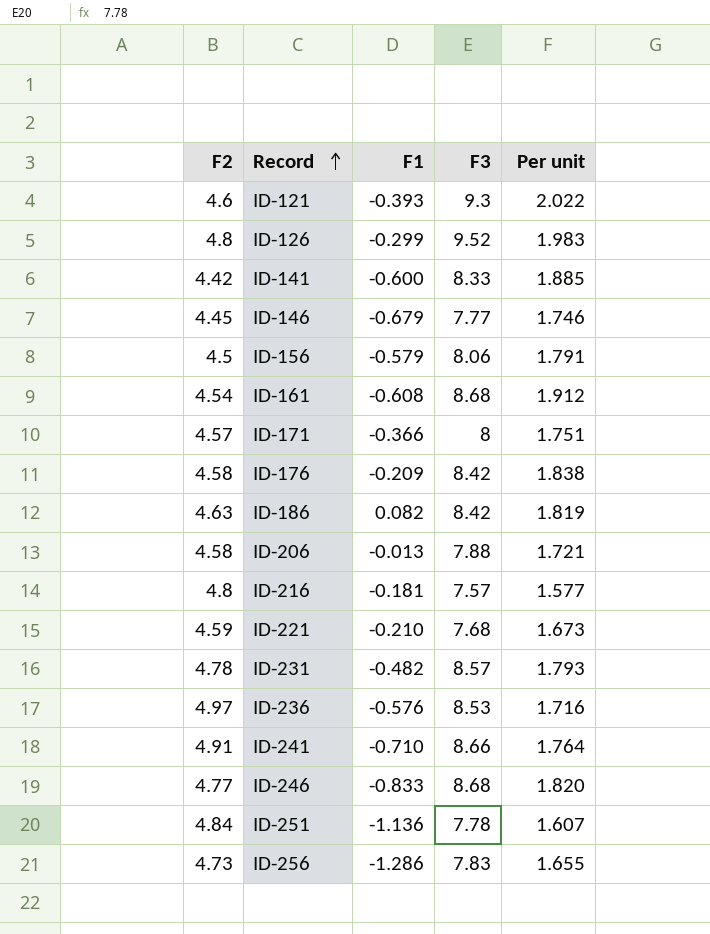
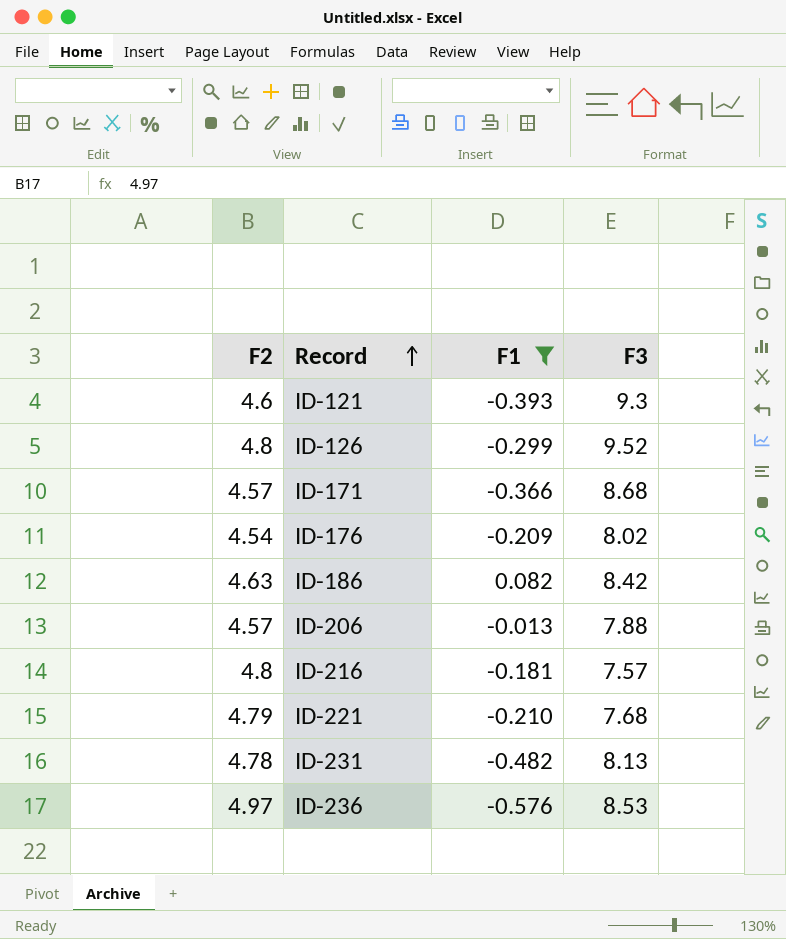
filter: none -> F1 >= -0.576
column Per unit | formula: [F3] / [F2] -> none
ID-171 | F3: 8 -> 8.68
ID-176 | F2: 4.58 -> 4.54
ID-176 | F3: 8.42 -> 8.02
ID-206 | F2: 4.58 -> 4.57
ID-221 | F2: 4.59 -> 4.79
ID-231 | F3: 8.57 -> 8.13

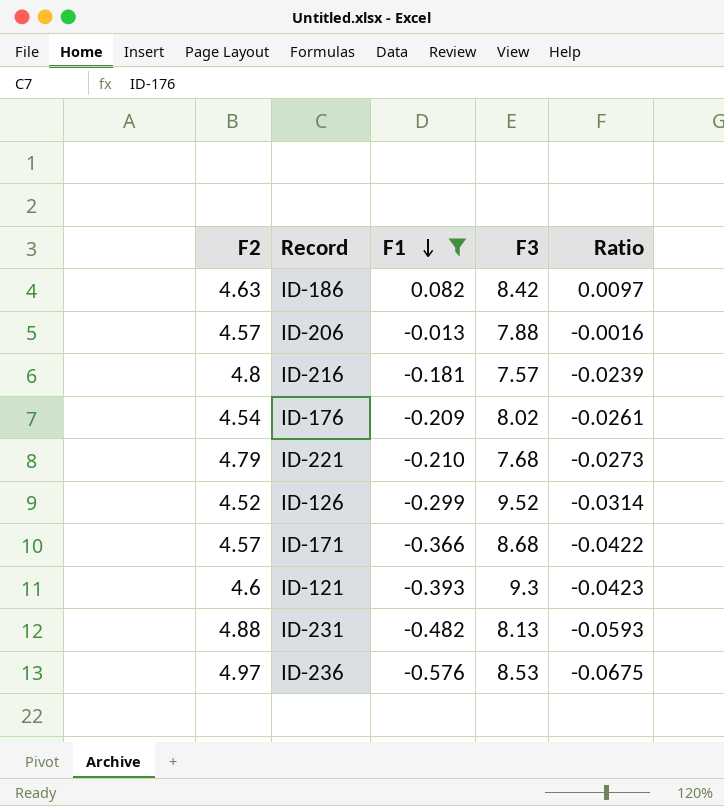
row order: Record ascending -> F1 descending
column Ratio | formula: none -> [F1] / [F3]
ID-126 | F2: 4.8 -> 4.52
ID-231 | F2: 4.78 -> 4.88

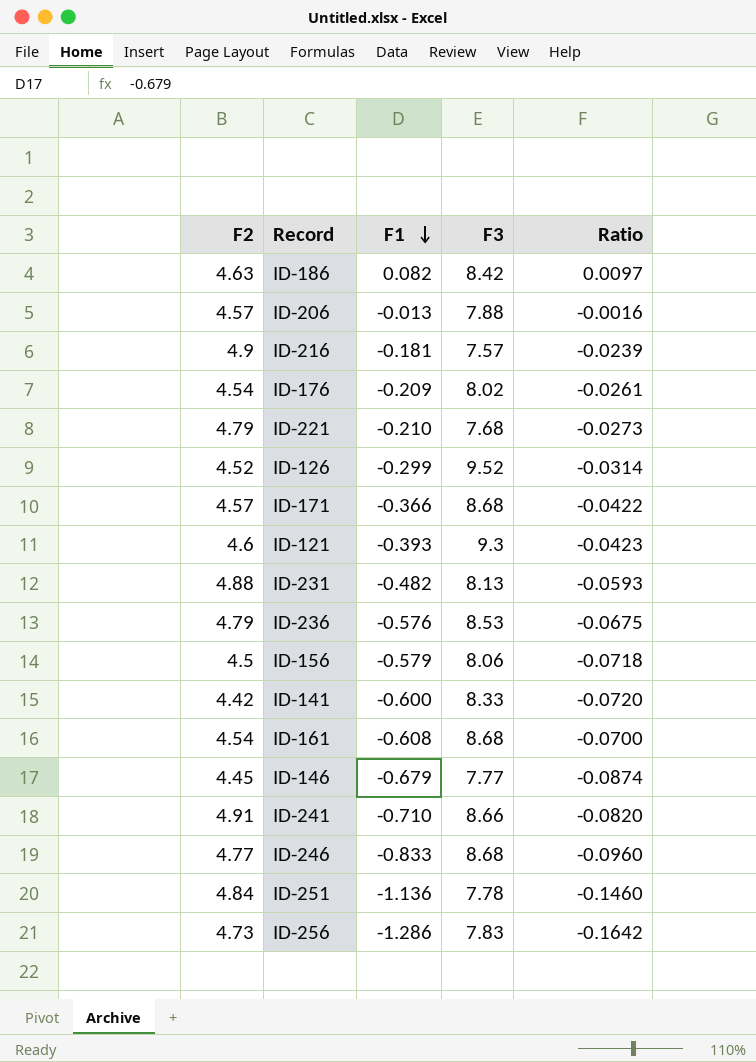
filter: F1 >= -0.576 -> none
ID-216 | F2: 4.8 -> 4.9
ID-236 | F2: 4.97 -> 4.79

